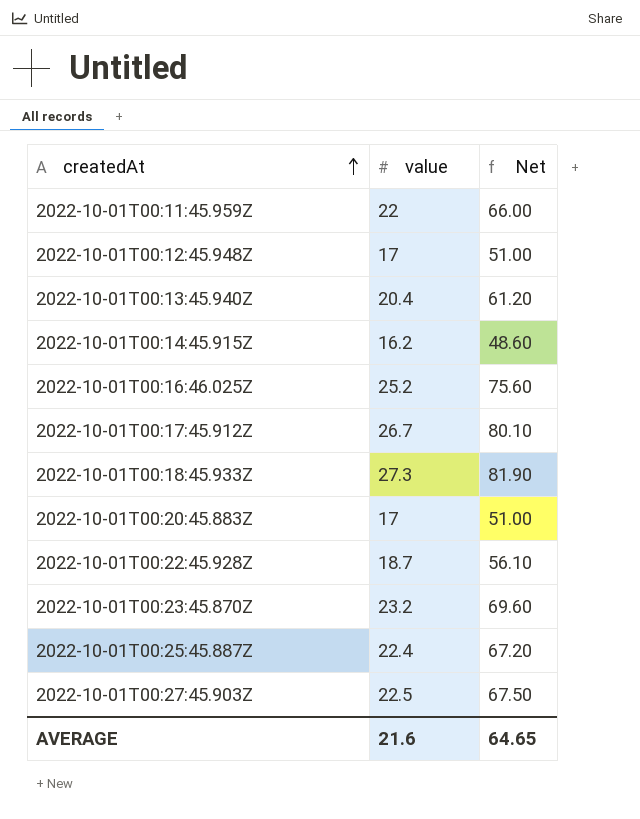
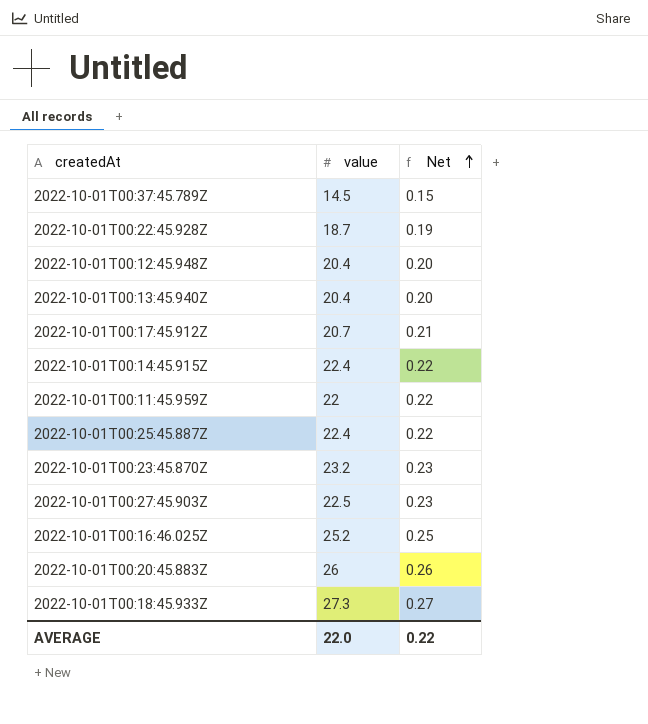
row order: createdAt ascending -> Net ascending
column Net | formula: [value] * 3 -> [value] * 0.01
row 2022-10-01T00:37:45.789Z: none -> 14.5 | 0.15
2022-10-01T00:12:45.948Z | value: 17 -> 20.4
2022-10-01T00:17:45.912Z | value: 26.7 -> 20.7
2022-10-01T00:14:45.915Z | value: 16.2 -> 22.4
2022-10-01T00:20:45.883Z | value: 17 -> 26
AVERAGE | value: 21.6 -> 22.0
AVERAGE | Net: 64.65 -> 0.22

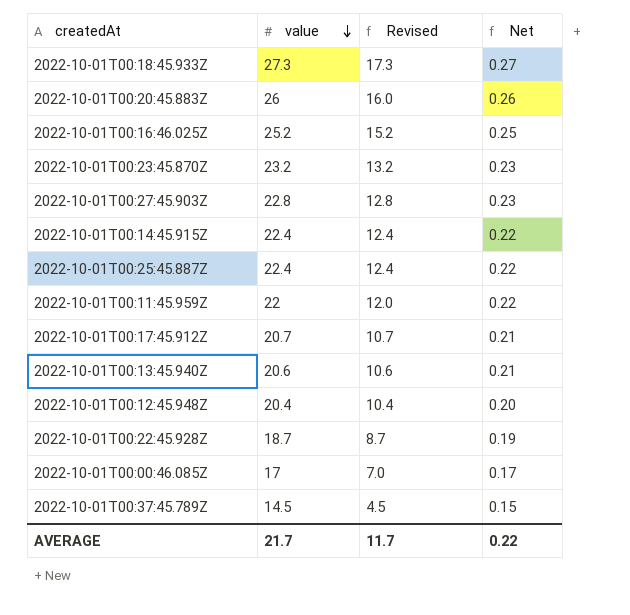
row order: Net ascending -> value descending
column Revised | formula: none -> [value] - 10
2022-10-01T00:27:45.903Z | value: 22.5 -> 22.8
2022-10-01T00:13:45.940Z | value: 20.4 -> 20.6
2022-10-01T00:13:45.940Z | Net: 0.20 -> 0.21
row 2022-10-01T00:00:46.085Z: none -> 17 | 7.0 | 0.17
AVERAGE | value: 22.0 -> 21.7

